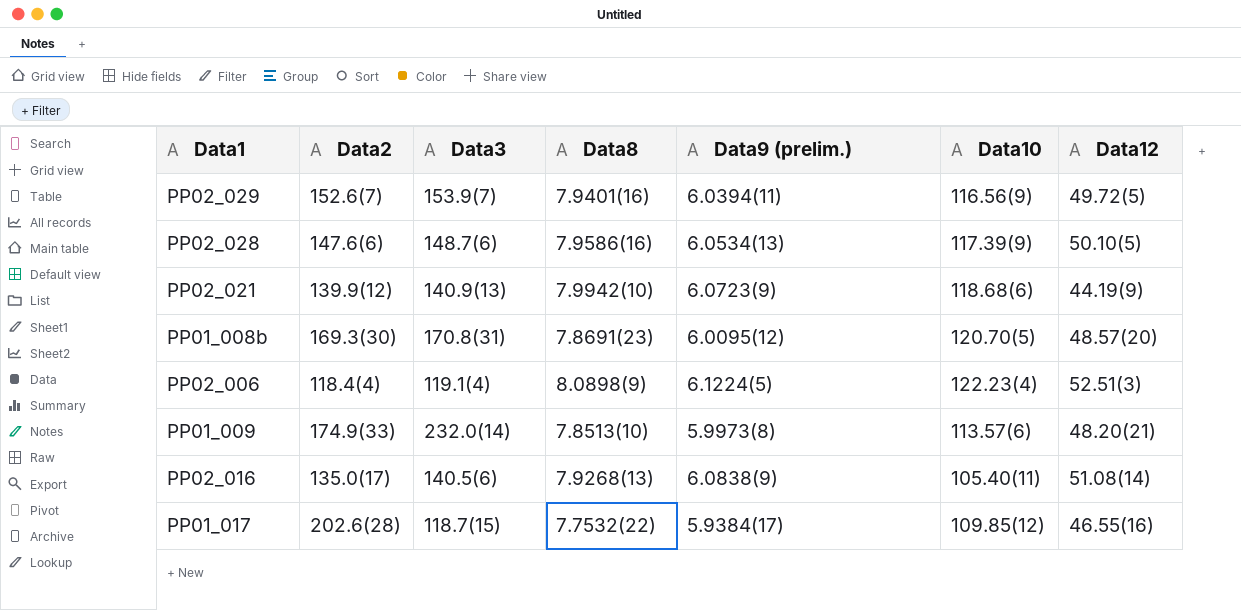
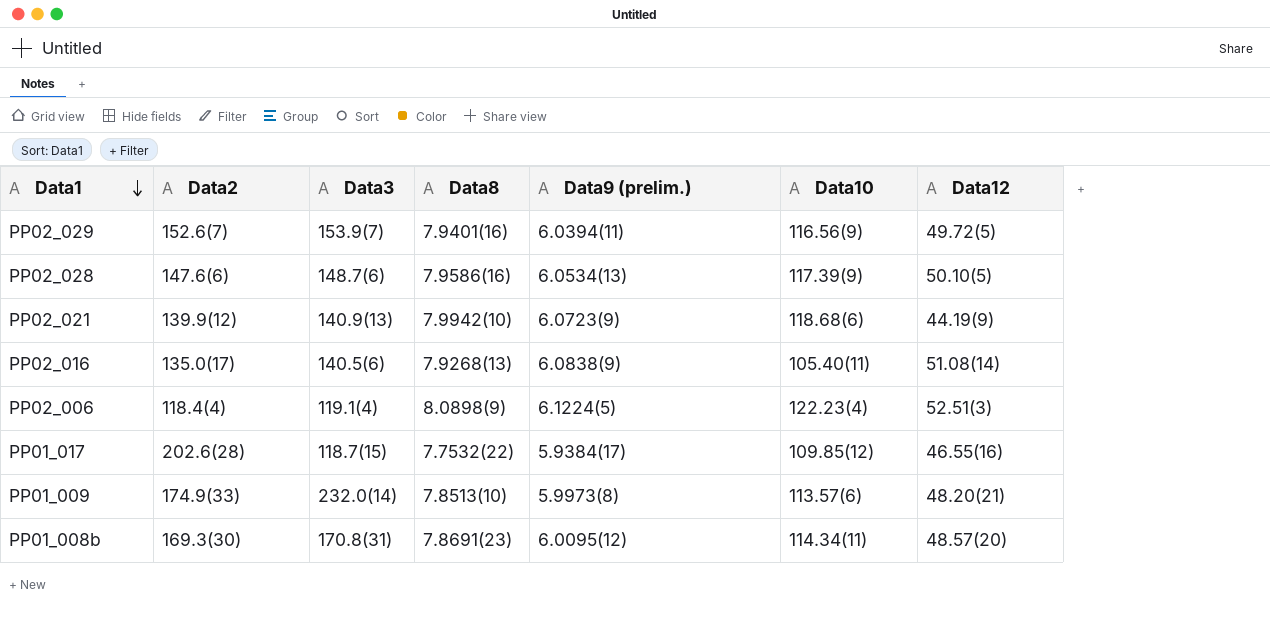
row order: none -> Data1 descending
PP01_008b | Data10: 120.70(5) -> 114.34(11)

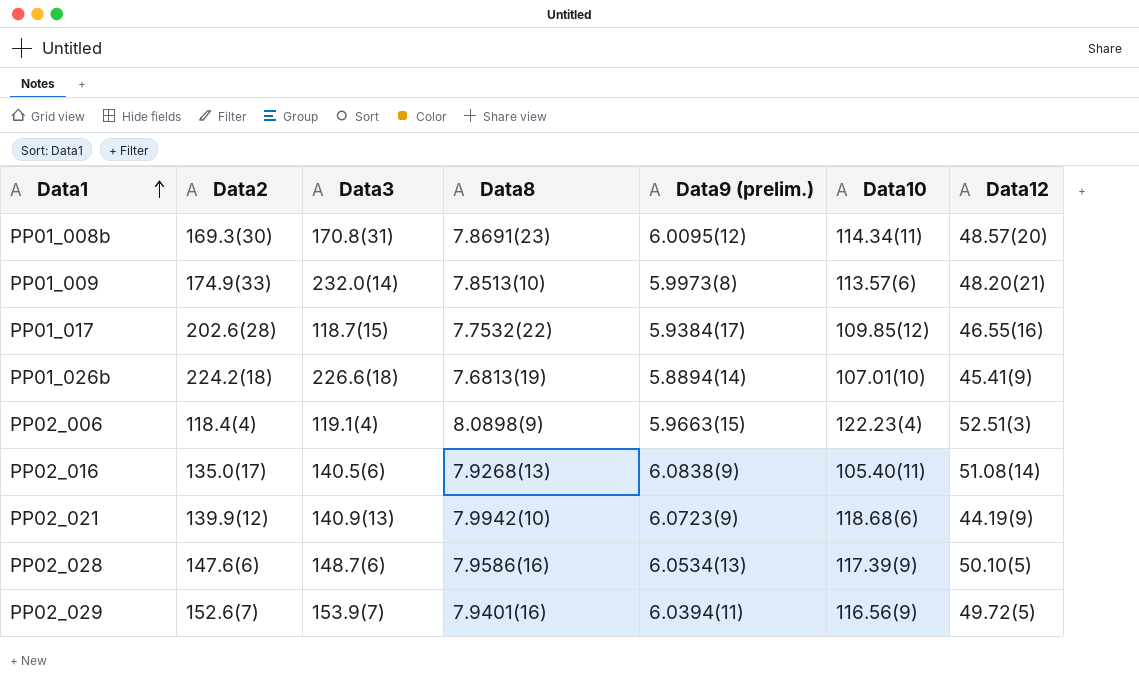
row order: Data1 descending -> Data1 ascending
row PP01_026b: none -> 224.2(18) | 226.6(18) | 7.6813(19) | 5.8894(14) | 107.01(10) | 45.41(9)
PP02_006 | Data9 (prelim.): 6.1224(5) -> 5.9663(15)

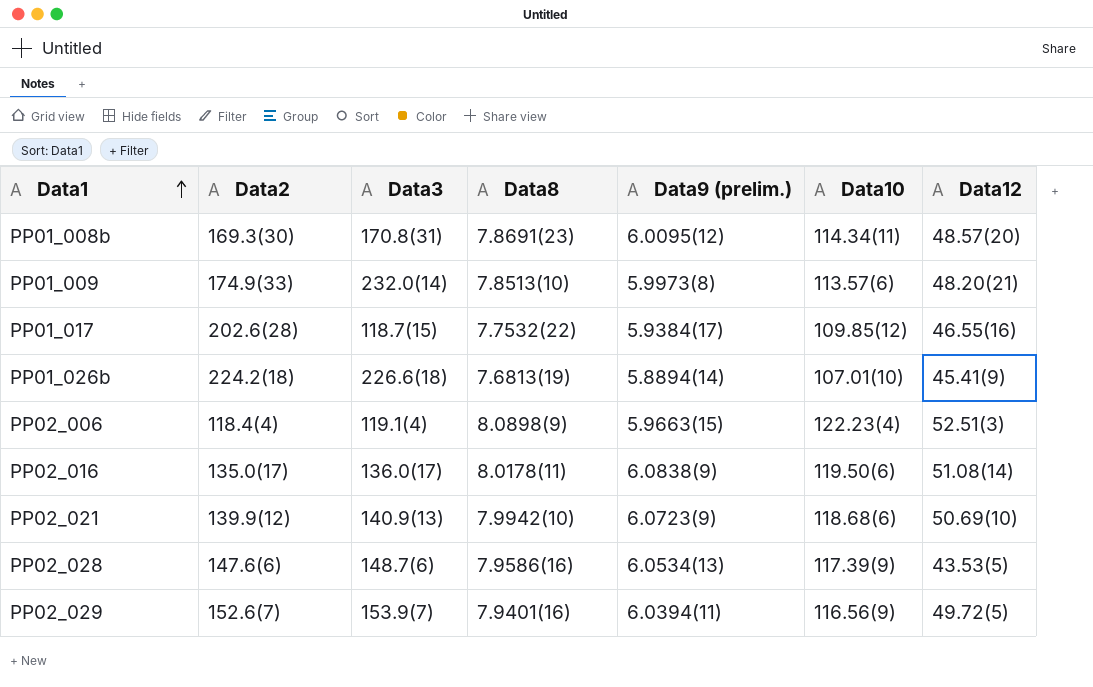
PP02_016 | Data3: 140.5(6) -> 136.0(17)
PP02_016 | Data8: 7.9268(13) -> 8.0178(11)
PP02_016 | Data10: 105.40(11) -> 119.50(6)
PP02_021 | Data12: 44.19(9) -> 50.69(10)
PP02_028 | Data12: 50.10(5) -> 43.53(5)

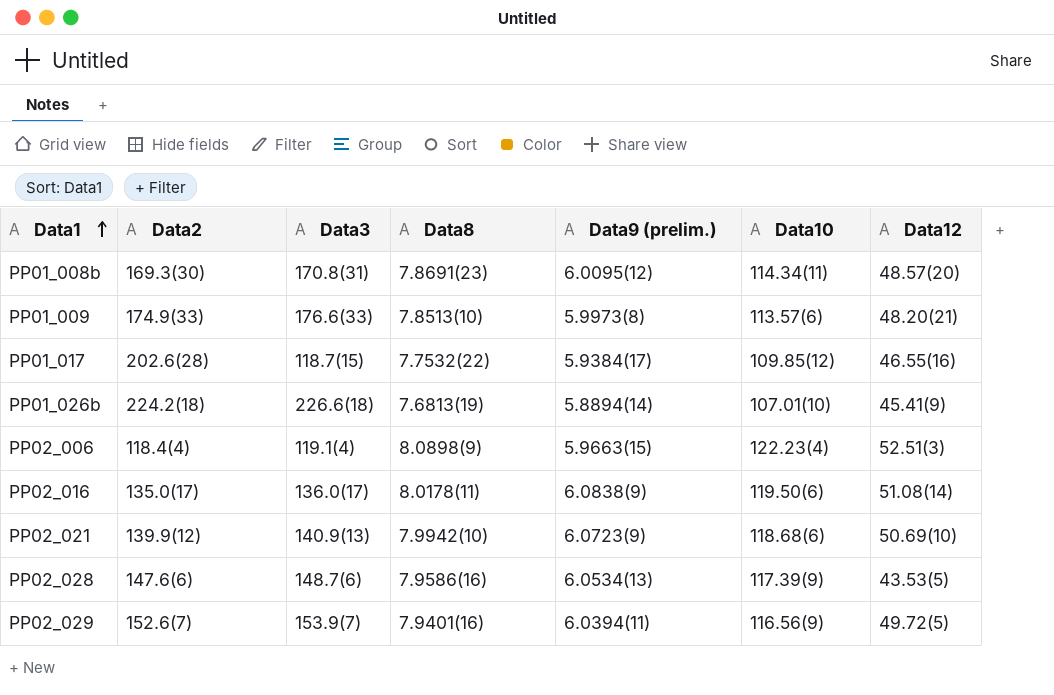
PP01_009 | Data3: 232.0(14) -> 176.6(33)

